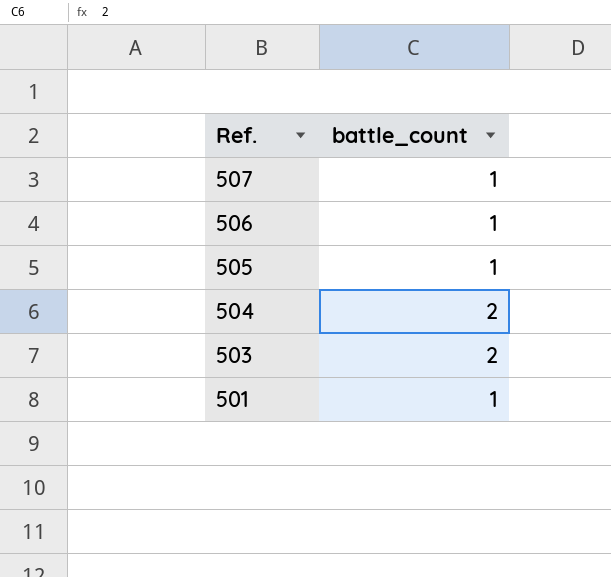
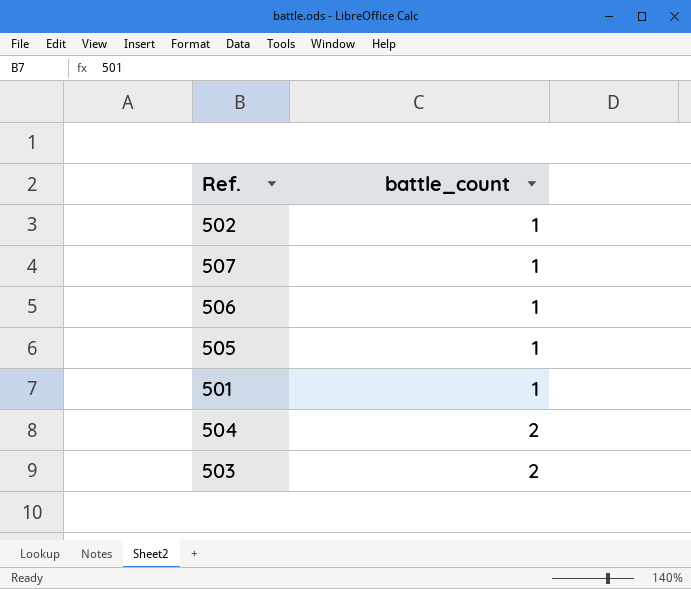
row order: Ref. descending -> battle_count ascending
row 502: none -> 1

